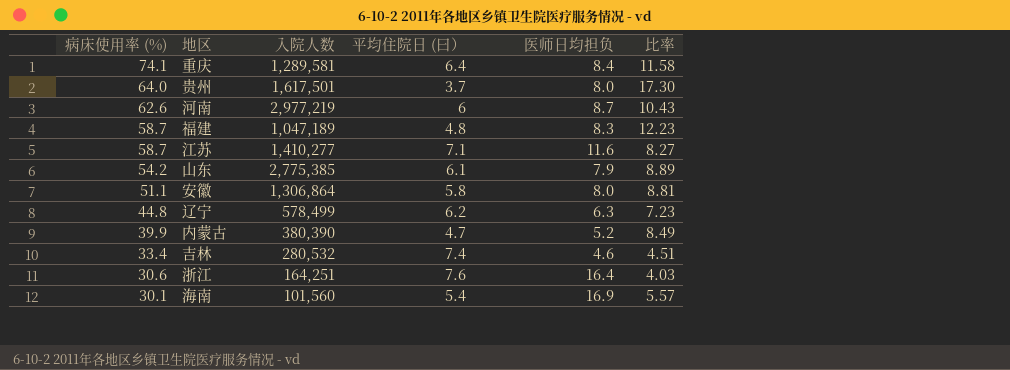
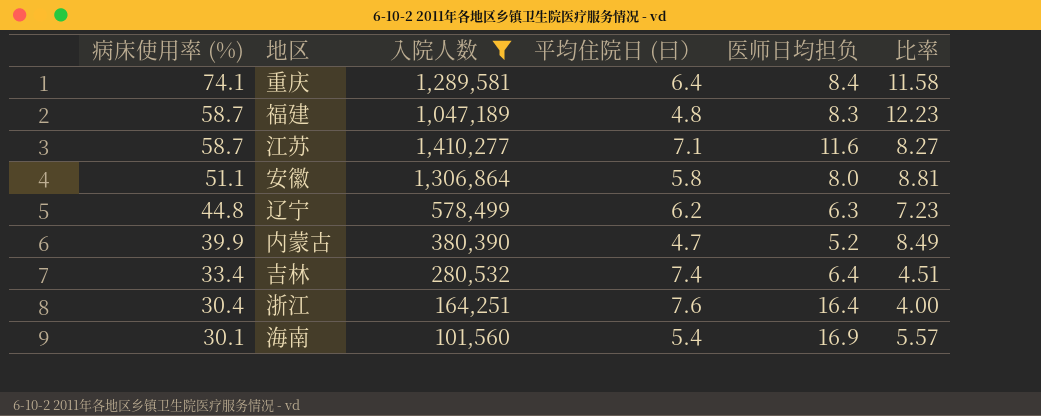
filter: none -> 入院人数 <= 1,410,277
吉林 | 医师日均担负: 4.6 -> 6.4
浙江 | 病床使用率 (%): 30.6 -> 30.4
浙江 | 比率: 4.03 -> 4.00

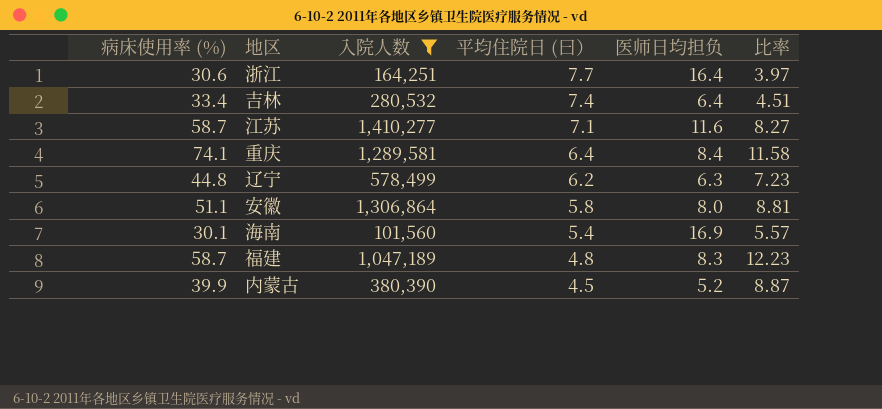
row order: 病床使用率 (%) descending -> 平均住院日 (曰） descending
浙江 | 病床使用率 (%): 30.4 -> 30.6
浙江 | 平均住院日 (曰）: 7.6 -> 7.7
浙江 | 比率: 4.00 -> 3.97
内蒙古 | 平均住院日 (曰）: 4.7 -> 4.5
内蒙古 | 比率: 8.49 -> 8.87

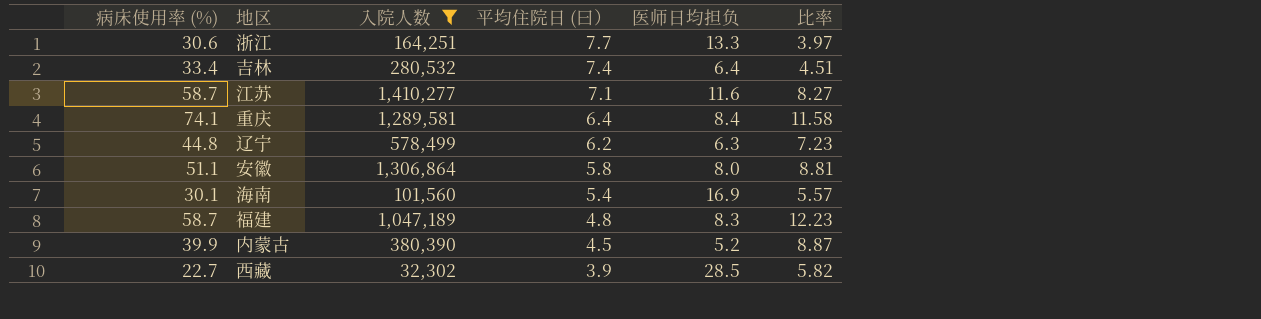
浙江 | 医师日均担负: 16.4 -> 13.3
row 西藏: none -> 22.7 | 32,302 | 3.9 | 28.5 | 5.82

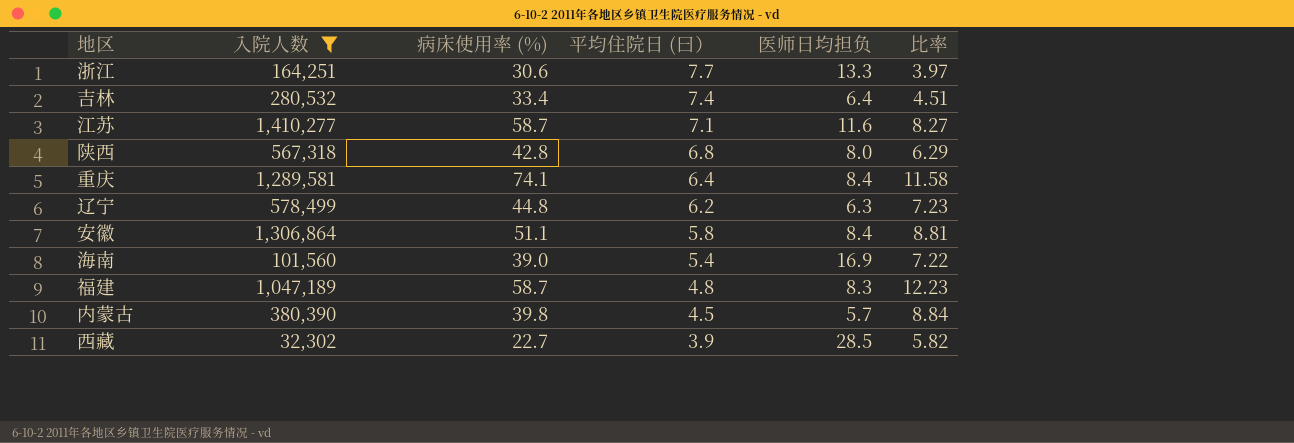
column 病床使用率 (%) | position: 1 -> 3
row 陕西: none -> 567,318 | 42.8 | 6.8 | 8.0 | 6.29
安徽 | 医师日均担负: 8.0 -> 8.4
海南 | 病床使用率 (%): 30.1 -> 39.0
海南 | 比率: 5.57 -> 7.22
内蒙古 | 病床使用率 (%): 39.9 -> 39.8
内蒙古 | 医师日均担负: 5.2 -> 5.7
内蒙古 | 比率: 8.87 -> 8.84

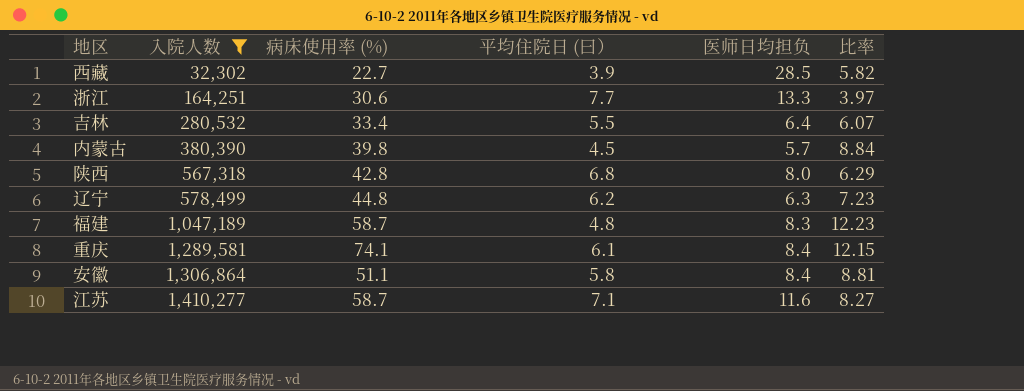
row order: 平均住院日 (曰） descending -> 入院人数 ascending
row 海南: 101,560 | 39.0 | 5.4 | 16.9 | 7.22 -> none
吉林 | 平均住院日 (曰）: 7.4 -> 5.5
吉林 | 比率: 4.51 -> 6.07
重庆 | 平均住院日 (曰）: 6.4 -> 6.1
重庆 | 比率: 11.58 -> 12.15

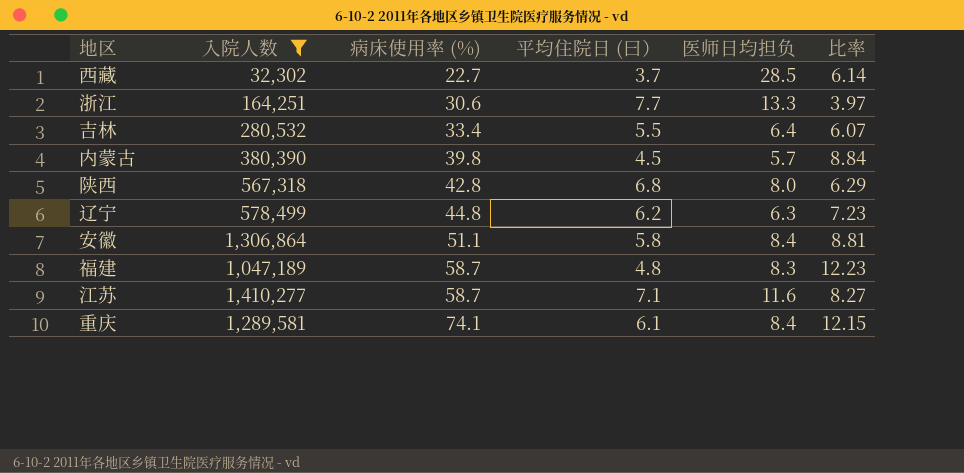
row order: 入院人数 ascending -> 病床使用率 (%) ascending
西藏 | 平均住院日 (曰）: 3.9 -> 3.7
西藏 | 比率: 5.82 -> 6.14

